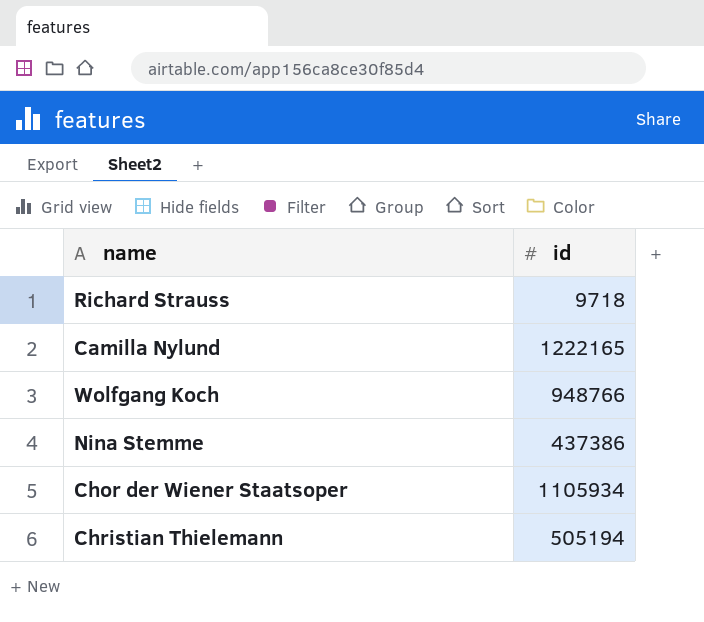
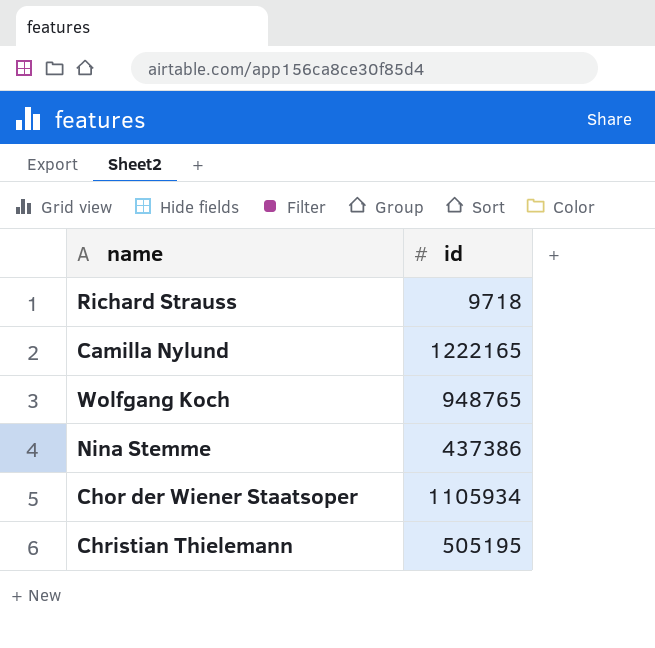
Wolfgang Koch | id: 948766 -> 948765
Christian Thielemann | id: 505194 -> 505195

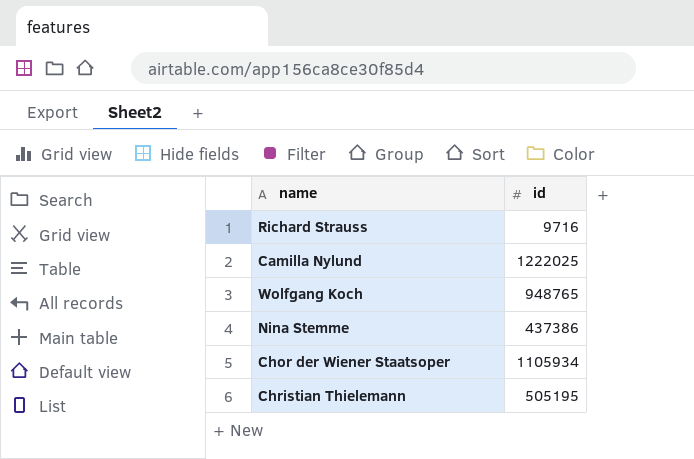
Richard Strauss | id: 9718 -> 9716
Camilla Nylund | id: 1222165 -> 1222025

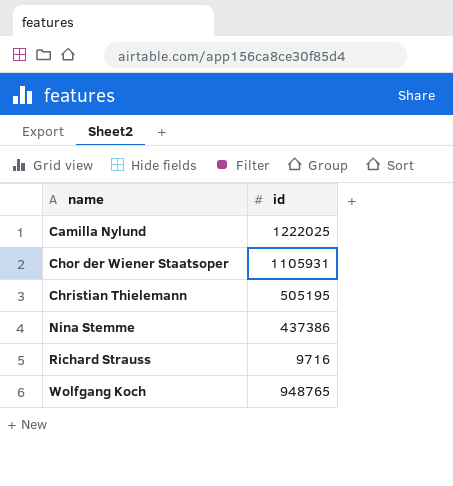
row order: none -> name ascending
Chor der Wiener Staatsoper | id: 1105934 -> 1105931

